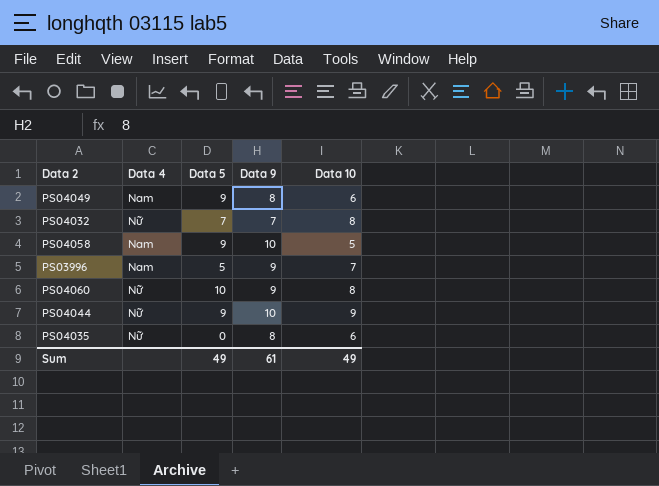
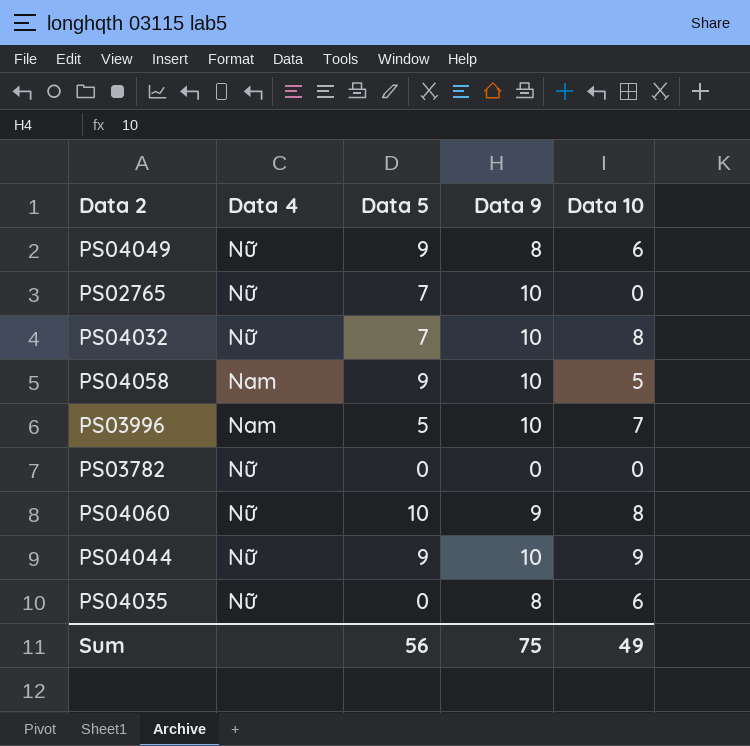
PS04049 | Data 4: Nam -> Nữ
row PS02765: none -> Nữ | 7 | 10 | 0
PS04032 | Data 9: 7 -> 10
PS03996 | Data 9: 9 -> 10
row PS03782: none -> Nữ | 0 | 0 | 0
Sum | Data 5: 49 -> 56
Sum | Data 9: 61 -> 75

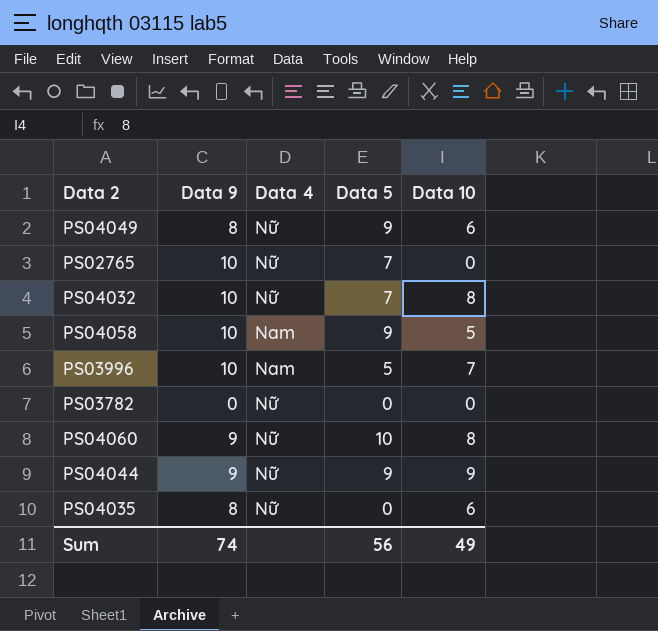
column Data 9 | position: 4 -> 2
PS04044 | Data 9: 10 -> 9
Sum | Data 9: 75 -> 74

